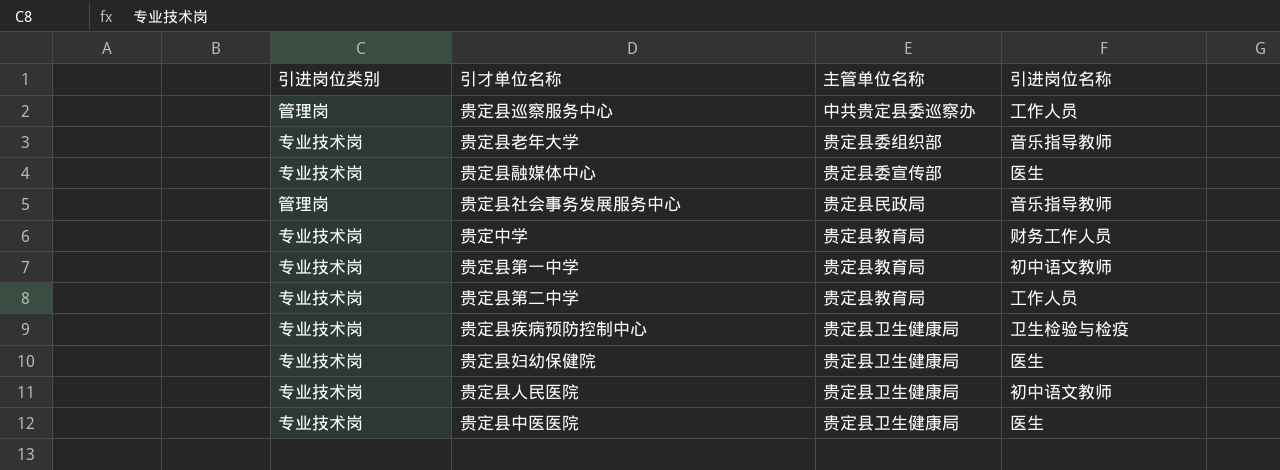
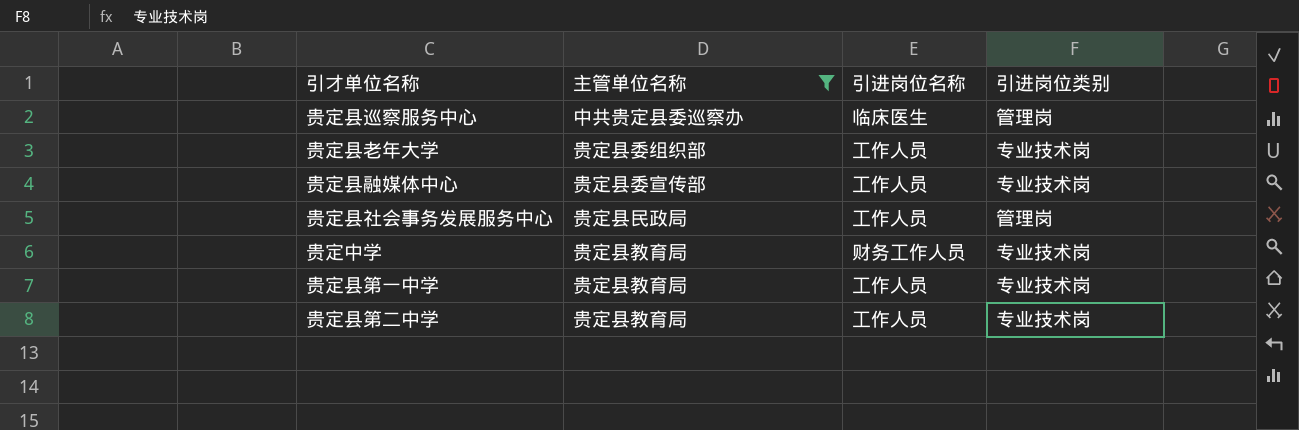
filter: none -> 主管单位名称 != 贵定县卫生健康局
column 引进岗位类别 | position: 1 -> 4
贵定县巡察服务中心 | 引进岗位名称: 工作人员 -> 临床医生
贵定县老年大学 | 引进岗位名称: 音乐指导教师 -> 工作人员
贵定县融媒体中心 | 引进岗位名称: 医生 -> 工作人员
贵定县社会事务发展服务中心 | 引进岗位名称: 音乐指导教师 -> 工作人员
贵定县第一中学 | 引进岗位名称: 初中语文教师 -> 工作人员

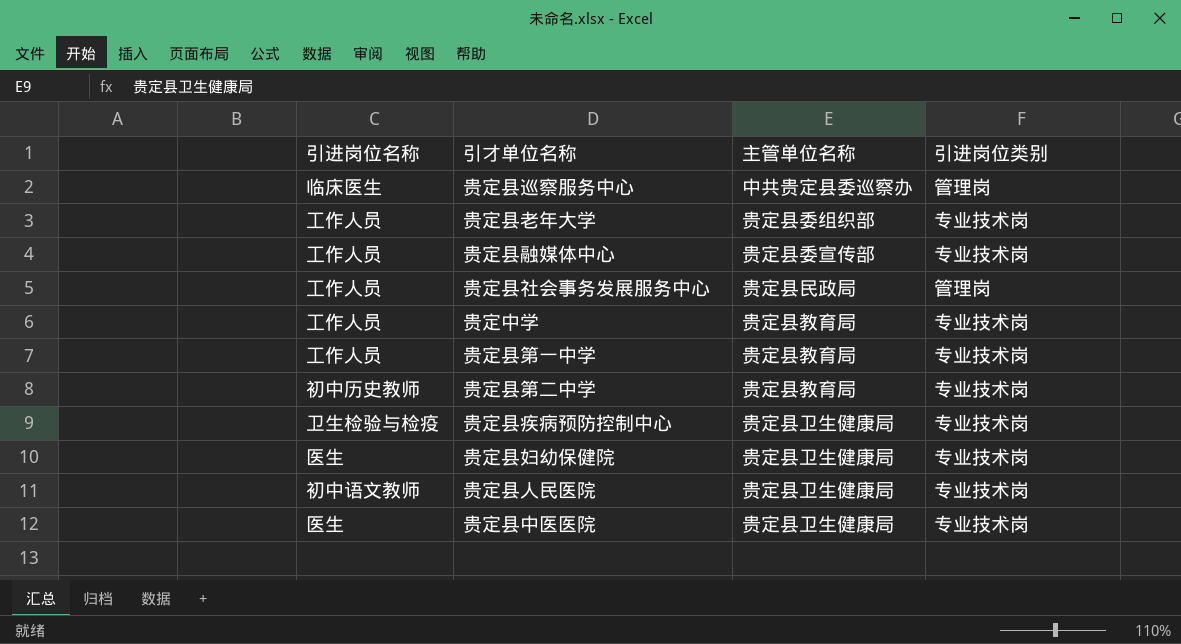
filter: 主管单位名称 != 贵定县卫生健康局 -> none
column 引进岗位名称 | position: 3 -> 1
贵定中学 | 引进岗位名称: 财务工作人员 -> 工作人员
贵定县第二中学 | 引进岗位名称: 工作人员 -> 初中历史教师

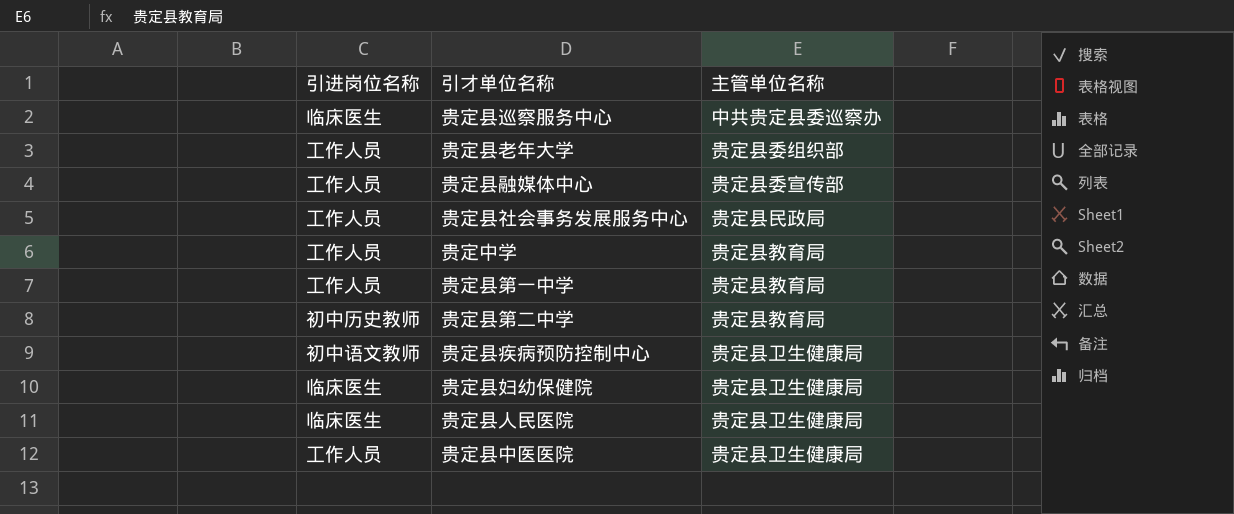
column 引进岗位类别 | position: 4 -> none
贵定县疾病预防控制中心 | 引进岗位名称: 卫生检验与检疫 -> 初中语文教师
贵定县妇幼保健院 | 引进岗位名称: 医生 -> 临床医生
贵定县人民医院 | 引进岗位名称: 初中语文教师 -> 临床医生
贵定县中医医院 | 引进岗位名称: 医生 -> 工作人员

